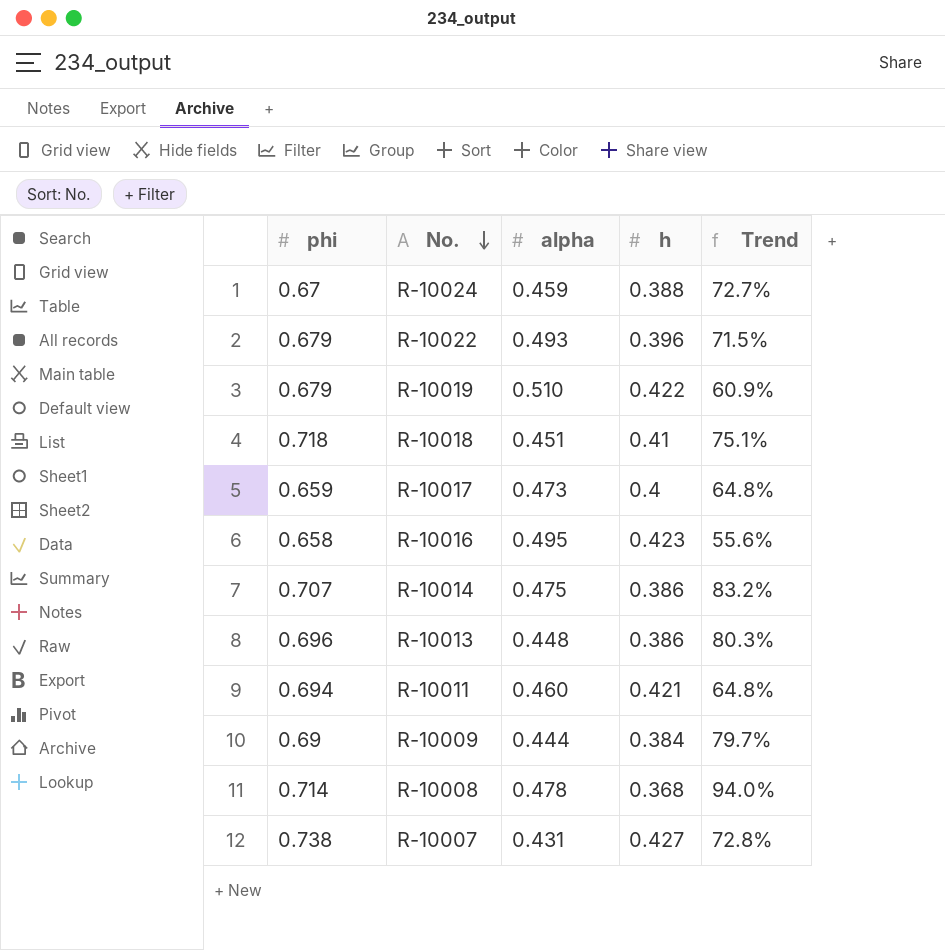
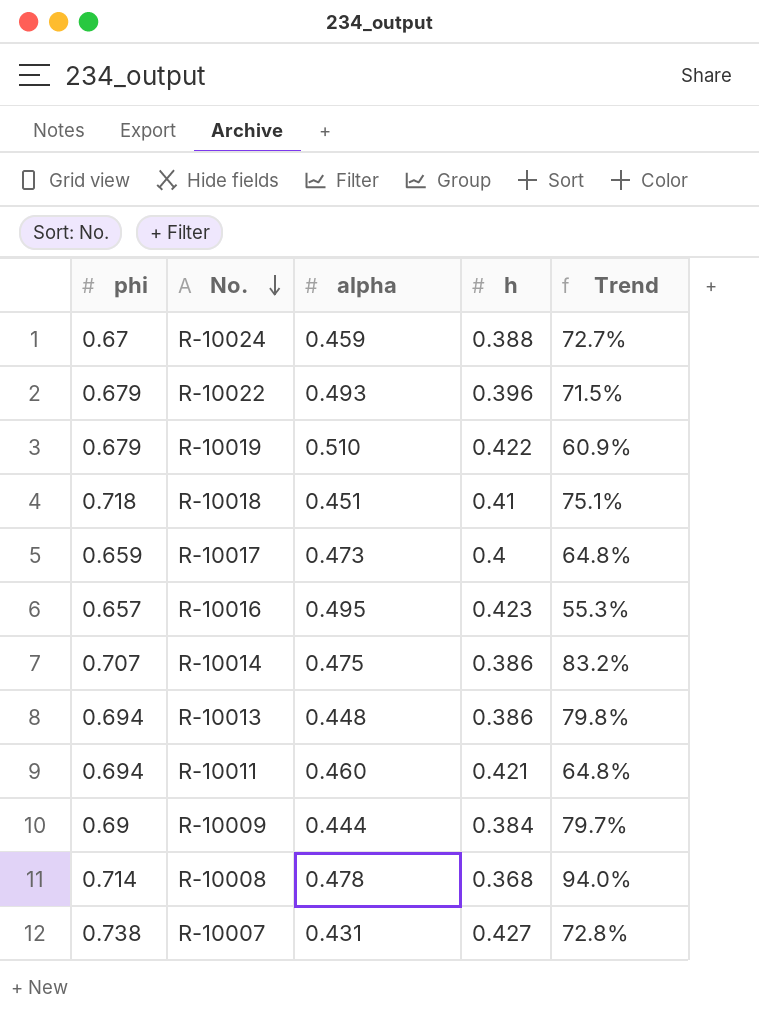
R-10016 | phi: 0.658 -> 0.657
R-10016 | Trend: 55.6% -> 55.3%
R-10013 | phi: 0.696 -> 0.694
R-10013 | Trend: 80.3% -> 79.8%

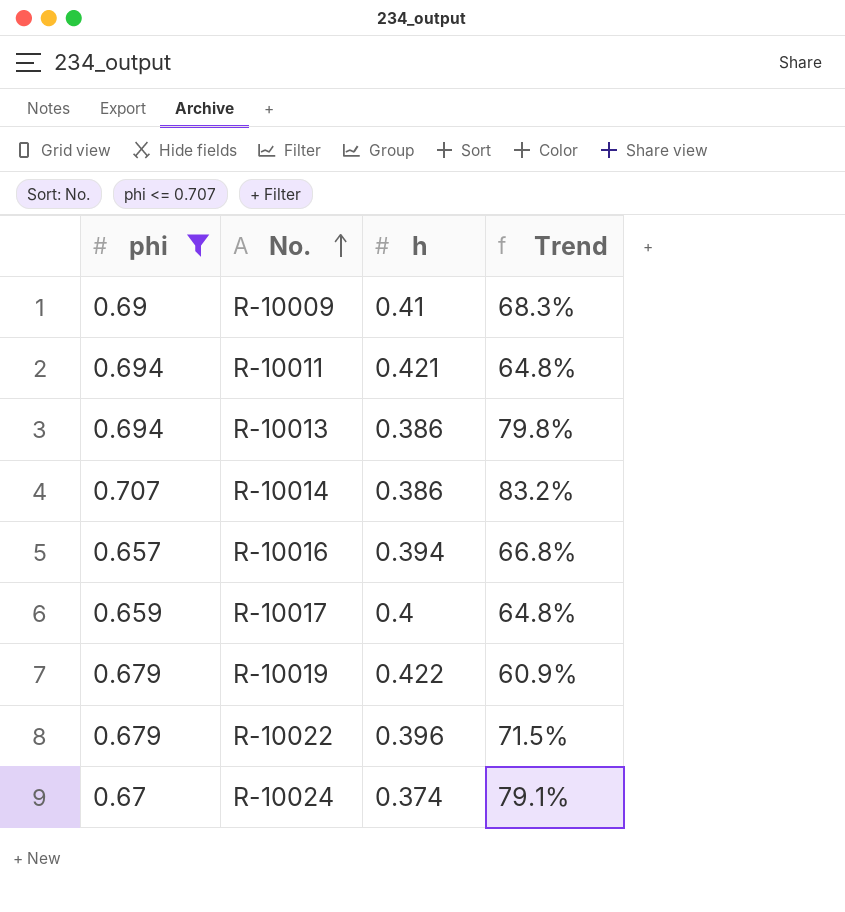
filter: none -> phi <= 0.707
row order: No. descending -> No. ascending
column alpha | position: 3 -> none
R-10009 | h: 0.384 -> 0.41
R-10009 | Trend: 79.7% -> 68.3%
R-10016 | h: 0.423 -> 0.394
R-10016 | Trend: 55.3% -> 66.8%
R-10024 | h: 0.388 -> 0.374
R-10024 | Trend: 72.7% -> 79.1%

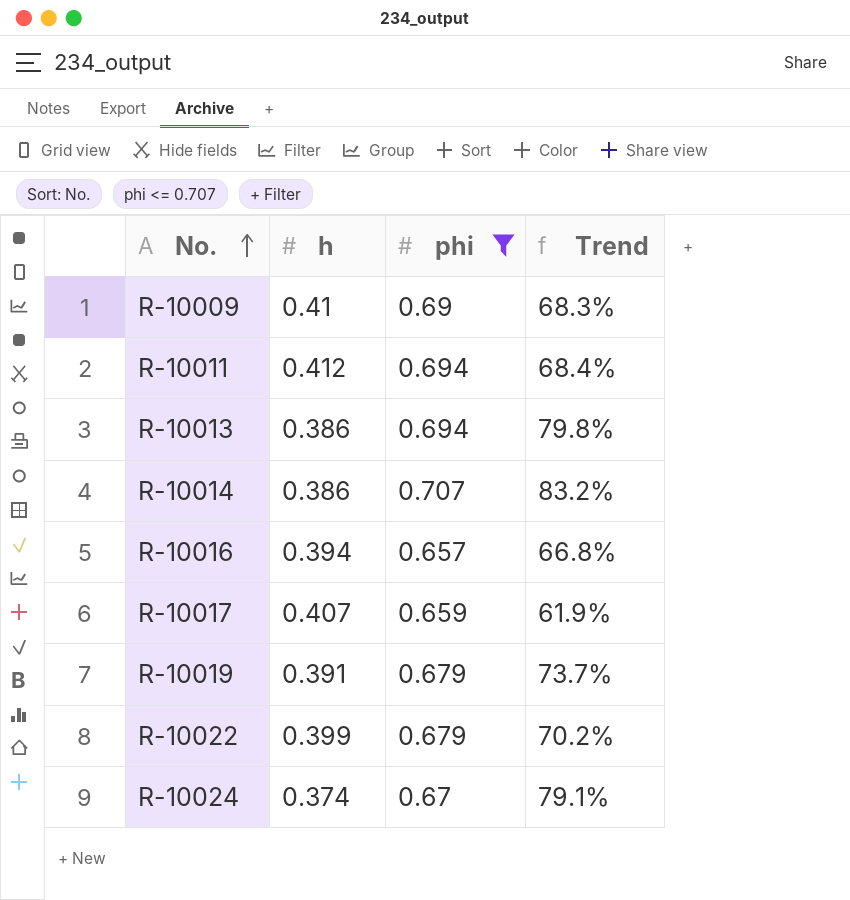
column phi | position: 1 -> 3
R-10011 | h: 0.421 -> 0.412
R-10011 | Trend: 64.8% -> 68.4%
R-10017 | h: 0.4 -> 0.407
R-10017 | Trend: 64.8% -> 61.9%
R-10019 | h: 0.422 -> 0.391
R-10019 | Trend: 60.9% -> 73.7%
R-10022 | h: 0.396 -> 0.399
R-10022 | Trend: 71.5% -> 70.2%

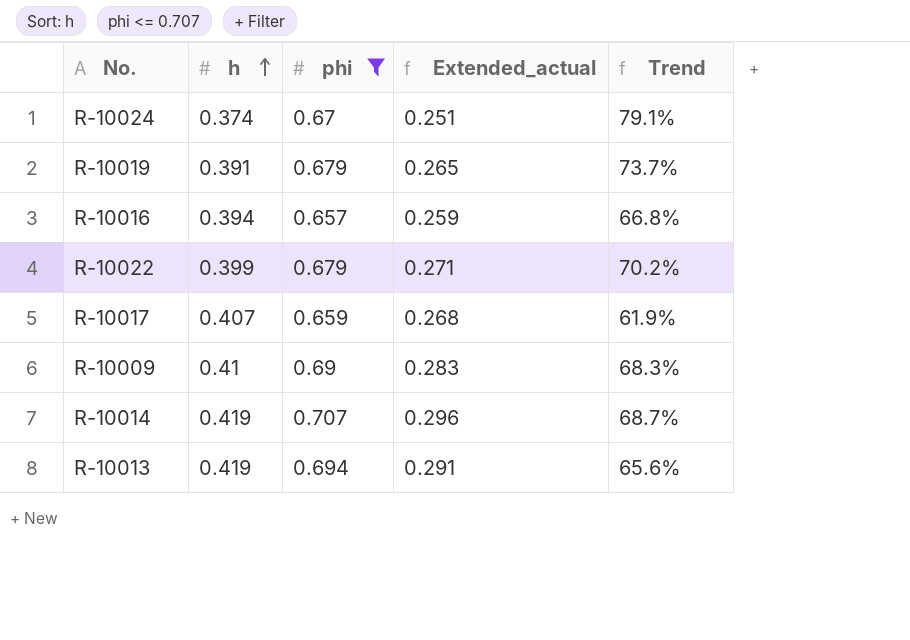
row order: No. ascending -> h ascending
column Extended_actual | formula: none -> [h] * [phi]
row R-10011: 0.412 | 0.694 | 68.4% -> none
R-10014 | h: 0.386 -> 0.419
R-10014 | Trend: 83.2% -> 68.7%
R-10013 | h: 0.386 -> 0.419
R-10013 | Trend: 79.8% -> 65.6%

